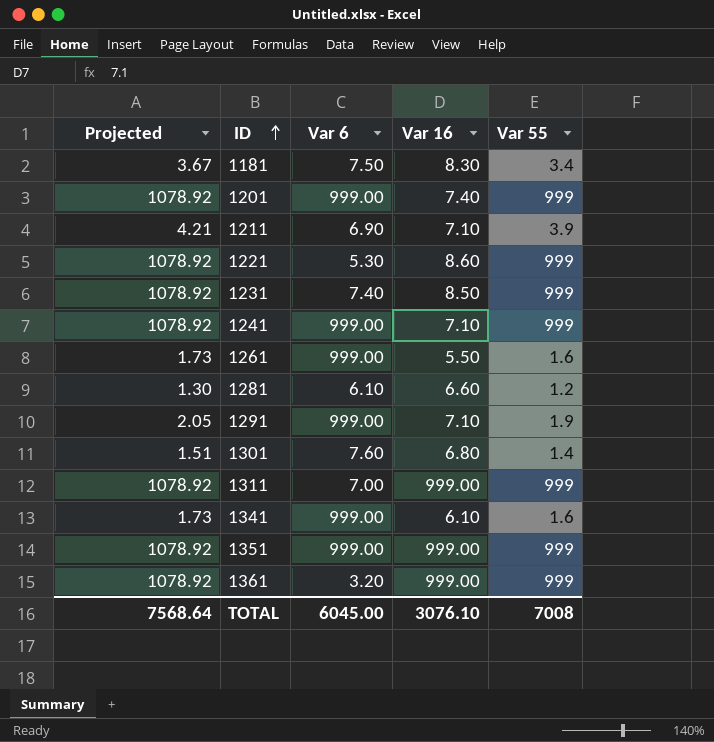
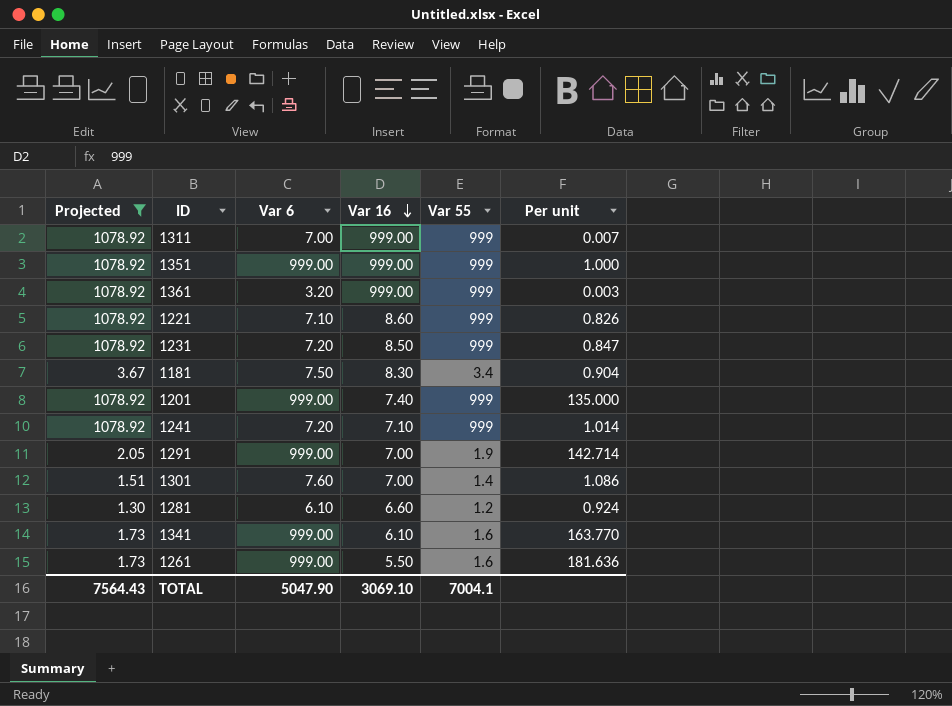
filter: none -> Projected != 4.21
row order: ID ascending -> Var 16 descending
column Per unit | formula: none -> [Var 6] / [Var 16]
1221 | Var 6: 5.30 -> 7.10
1231 | Var 6: 7.40 -> 7.20
1241 | Var 6: 999.00 -> 7.20
1291 | Var 16: 7.10 -> 7.00
1301 | Var 16: 6.80 -> 7.00
TOTAL | Projected: 7568.64 -> 7564.43
TOTAL | Var 6: 6045.00 -> 5047.90
TOTAL | Var 16: 3076.10 -> 3069.10
TOTAL | Var 55: 7008 -> 7004.1

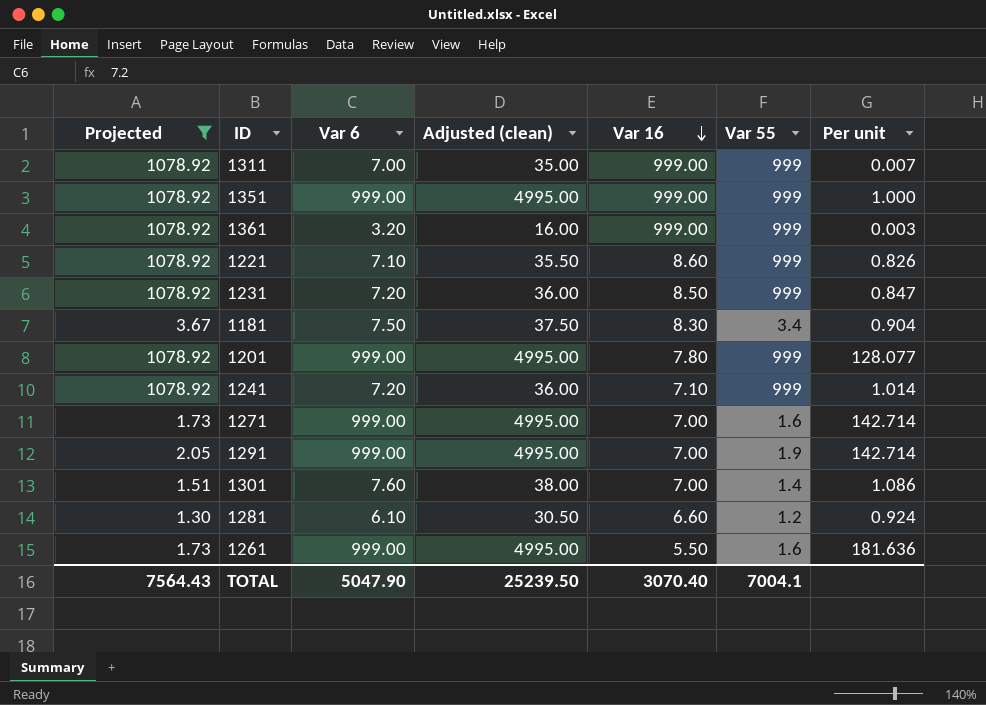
column Adjusted (clean) | formula: none -> [Var 6] * 5
row 1341: 1.73 | 999.00 | 6.10 | 1.6 | 163.770 -> none
1201 | Var 16: 7.40 -> 7.80
1201 | Per unit: 135.000 -> 128.077
row 1271: none -> 1.73 | 999.00 | 4995.00 | 7.00 | 1.6 | 142.714
TOTAL | Var 16: 3069.10 -> 3070.40

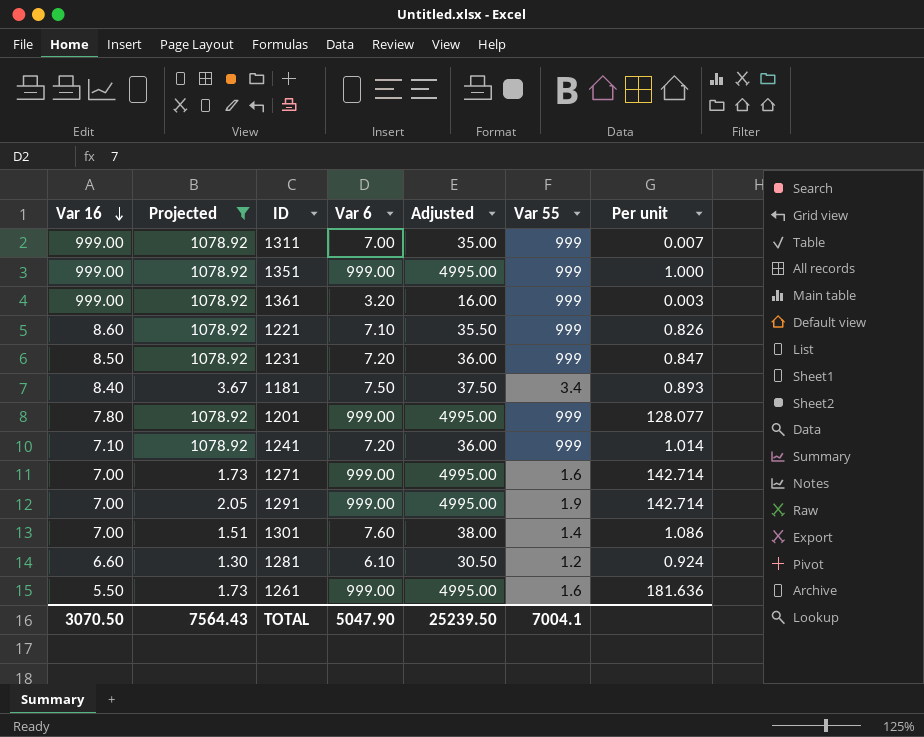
column Var 16 | position: 5 -> 1
column name: Adjusted (clean) -> Adjusted
1181 | Var 16: 8.30 -> 8.40
1181 | Per unit: 0.904 -> 0.893
TOTAL | Var 16: 3070.40 -> 3070.50

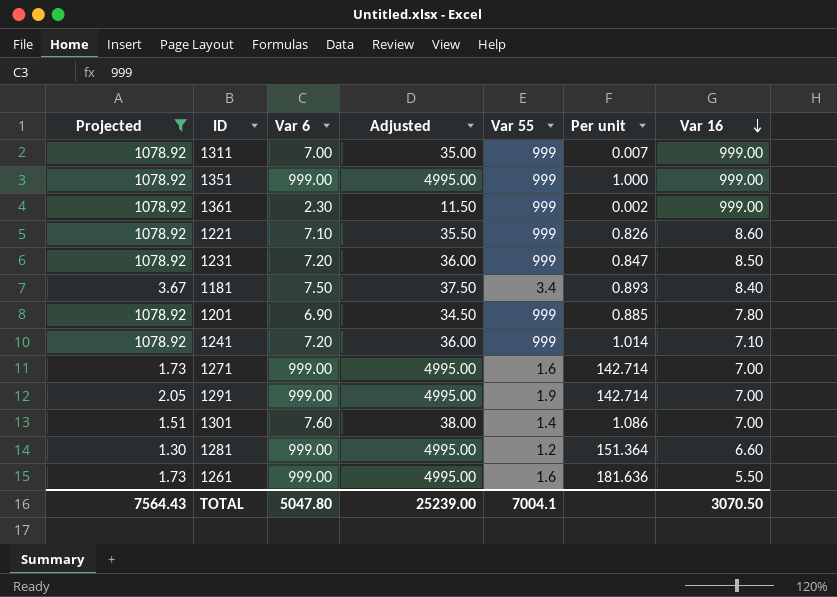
column Var 16 | position: 1 -> 7
1361 | Var 6: 3.20 -> 2.30
1361 | Adjusted: 16.00 -> 11.50
1361 | Per unit: 0.003 -> 0.002
1201 | Var 6: 999.00 -> 6.90
1201 | Adjusted: 4995.00 -> 34.50
1201 | Per unit: 128.077 -> 0.885
1281 | Var 6: 6.10 -> 999.00
1281 | Adjusted: 30.50 -> 4995.00
1281 | Per unit: 0.924 -> 151.364
TOTAL | Var 6: 5047.90 -> 5047.80
TOTAL | Adjusted: 25239.50 -> 25239.00

